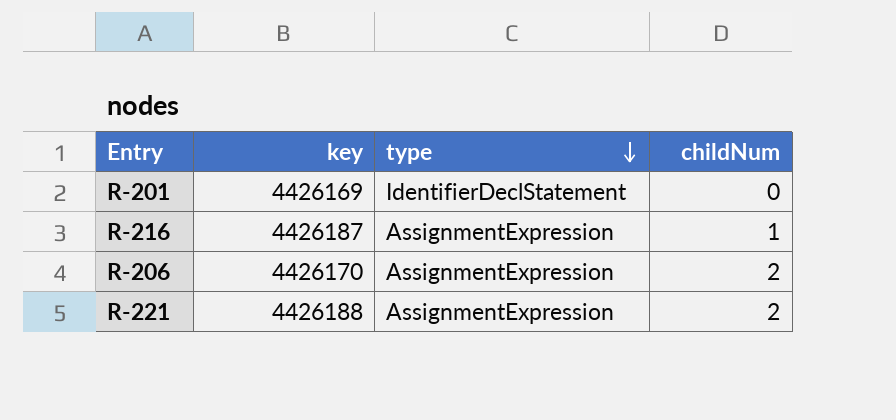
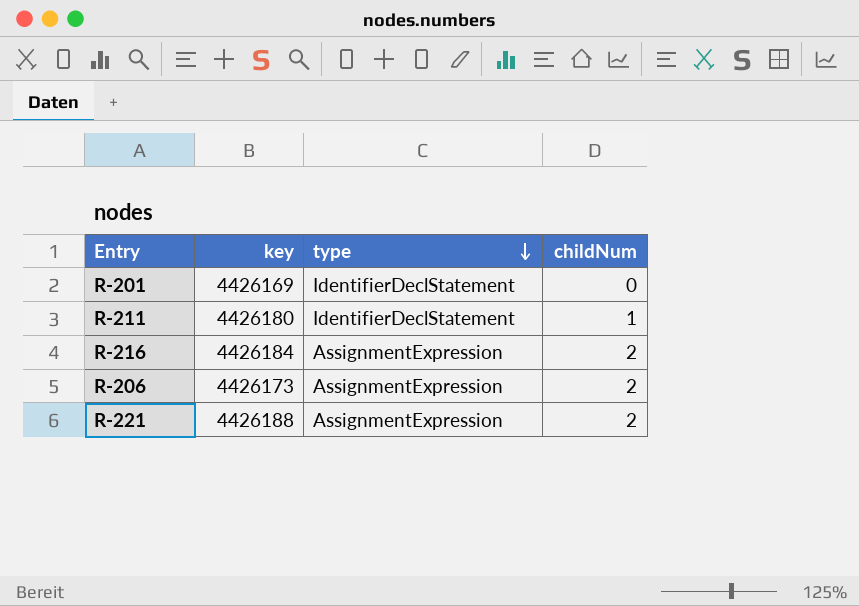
row R-211: none -> 4426180 | IdentifierDeclStatement | 1
R-216 | key: 4426187 -> 4426184
R-216 | childNum: 1 -> 2
R-206 | key: 4426170 -> 4426173

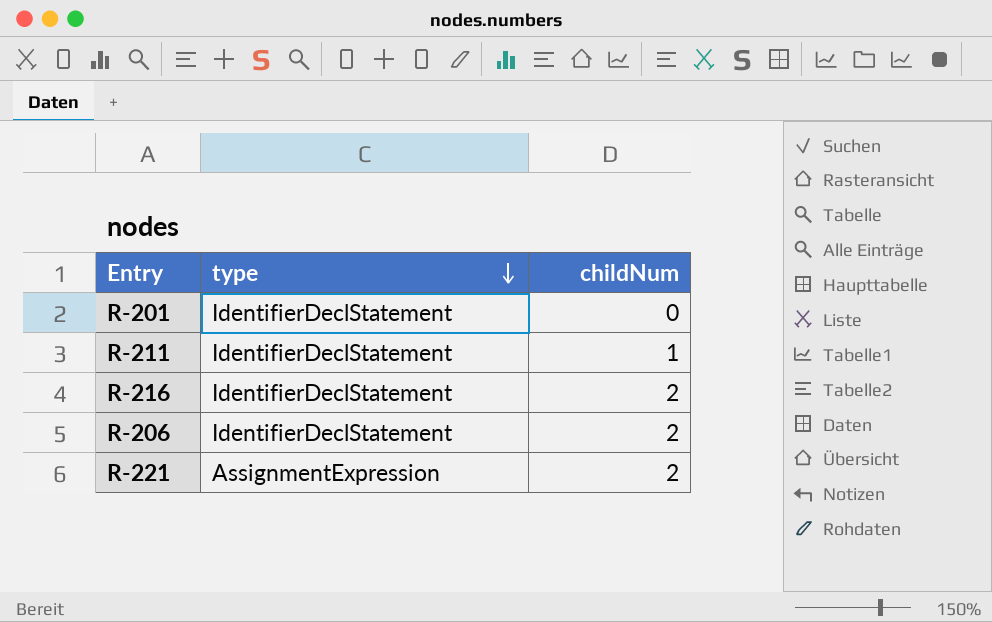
column key | position: 2 -> none
R-216 | type: AssignmentExpression -> IdentifierDeclStatement
R-206 | type: AssignmentExpression -> IdentifierDeclStatement

